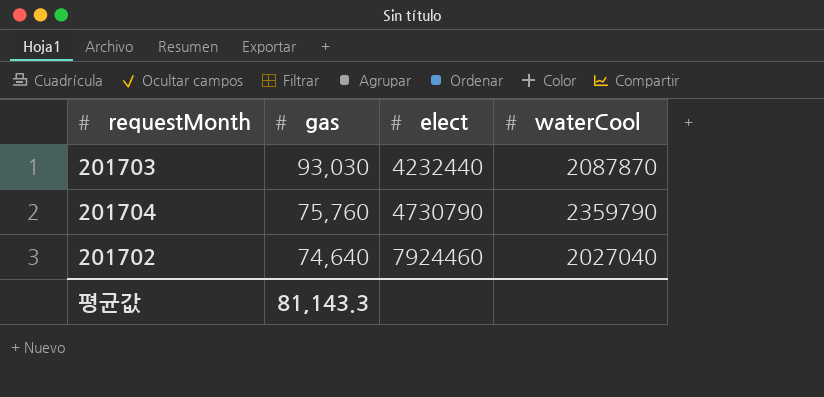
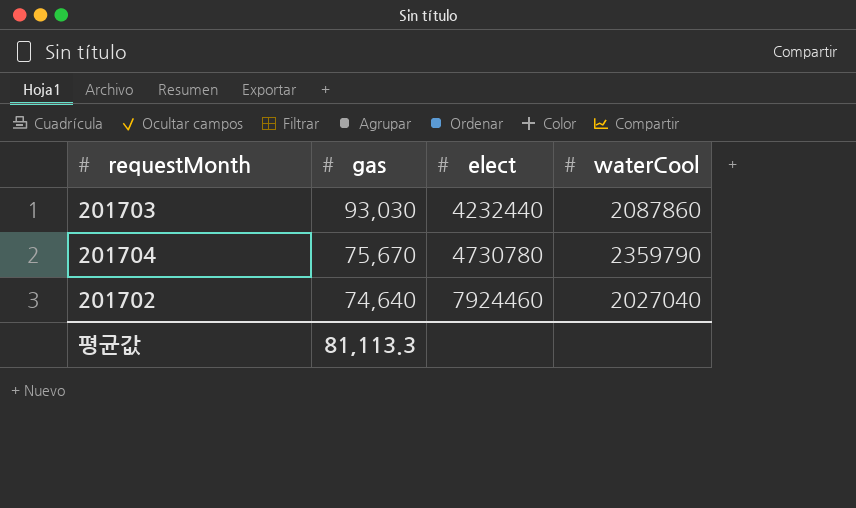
201703 | waterCool: 2087870 -> 2087860
201704 | gas: 75,760 -> 75,670
201704 | elect: 4730790 -> 4730780
평균값 | gas: 81,143.3 -> 81,113.3

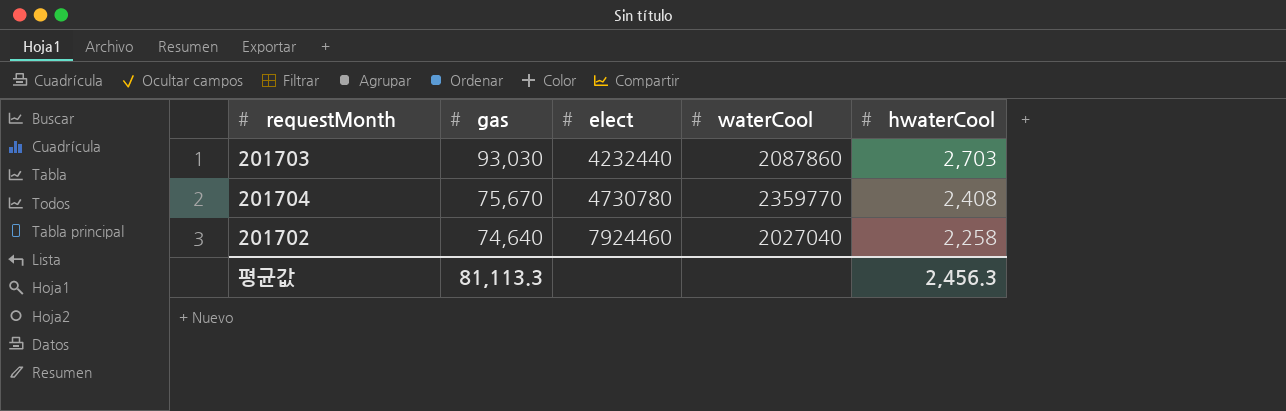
column hwaterCool | position: none -> 5
201704 | waterCool: 2359790 -> 2359770

